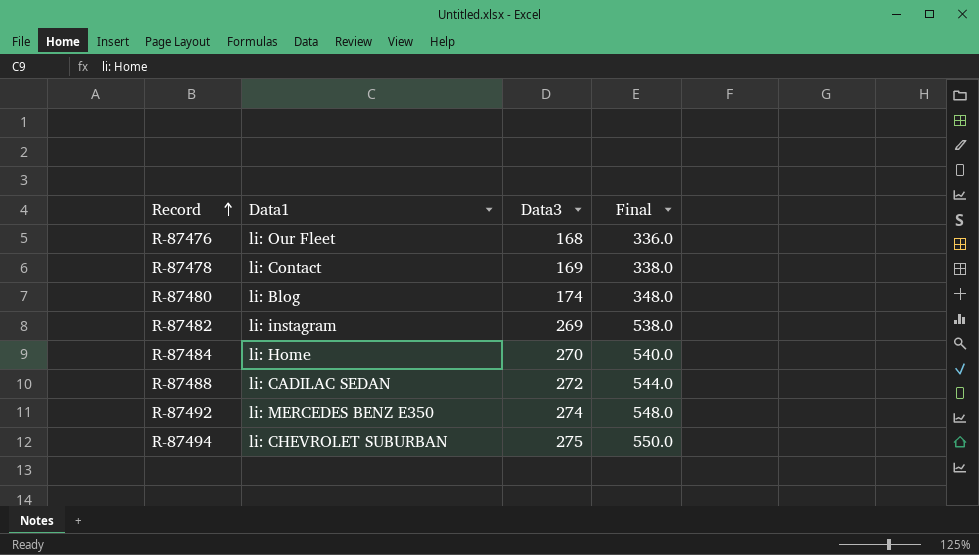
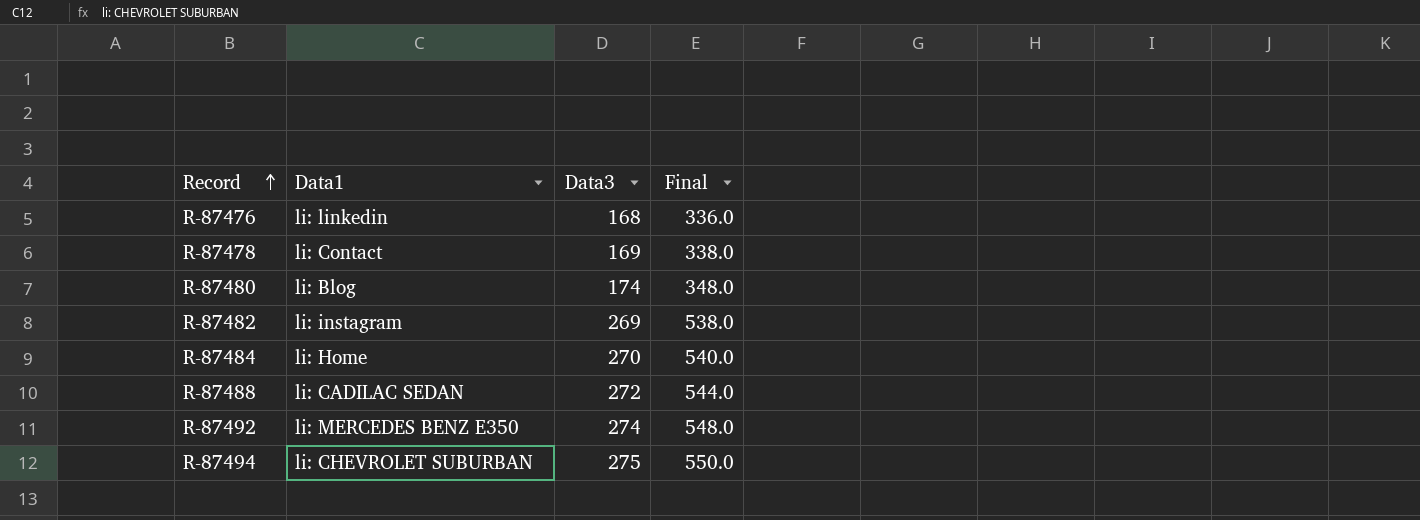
R-87476 | Data1: li: Our Fleet -> li: linkedin

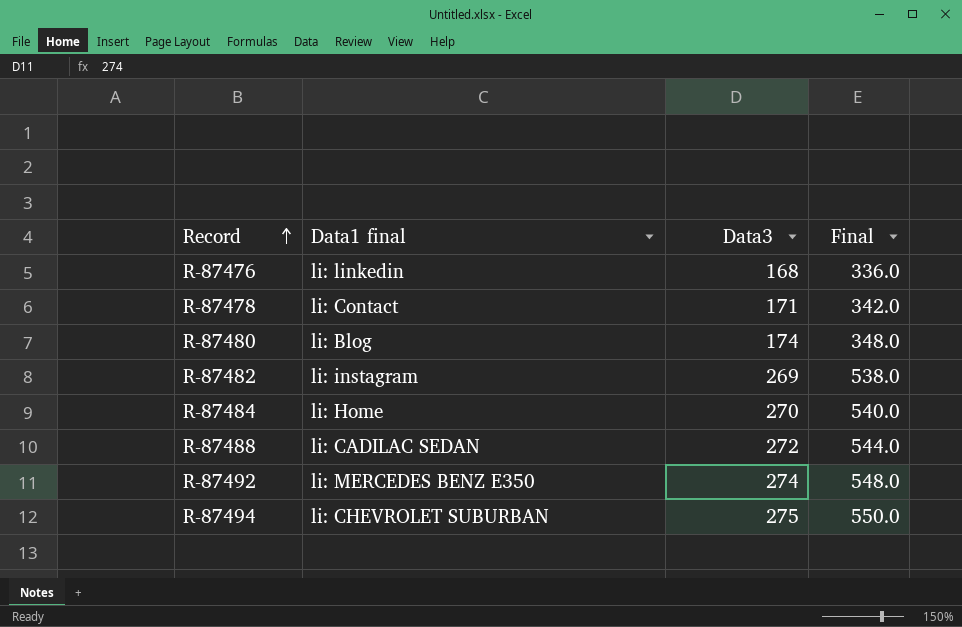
column name: Data1 -> Data1 final
R-87478 | Data3: 169 -> 171
R-87478 | Final: 338.0 -> 342.0

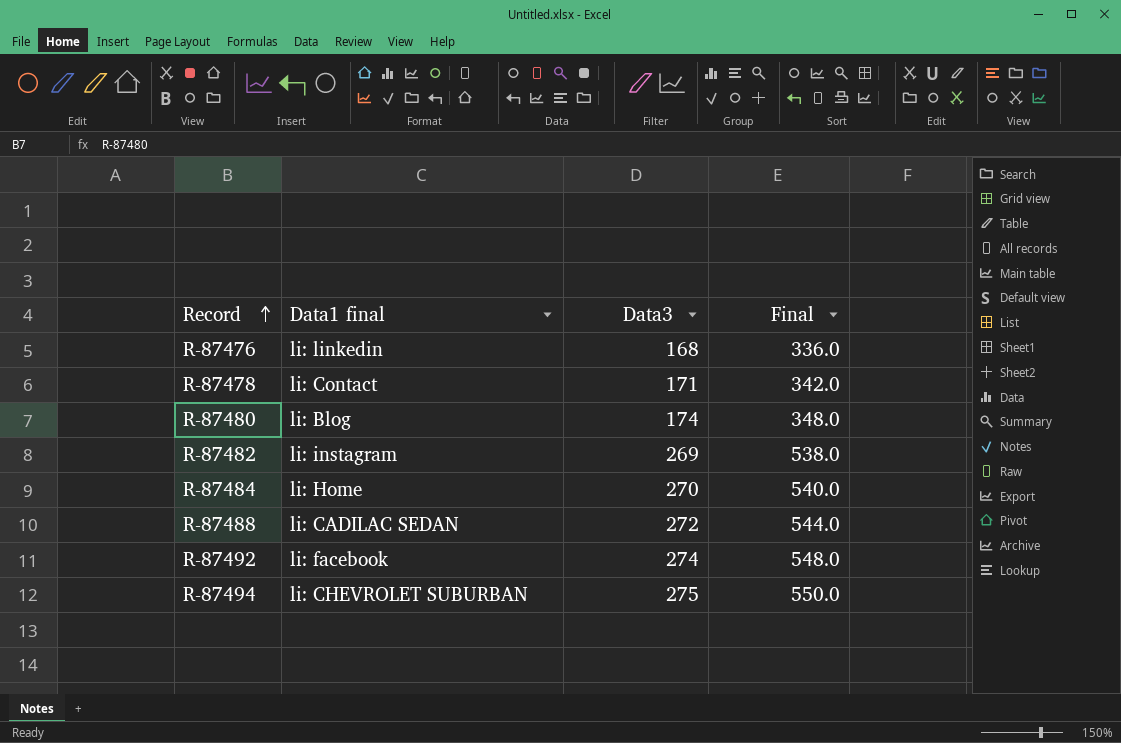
R-87492 | Data1 final: li: MERCEDES BENZ E350 -> li: facebook

